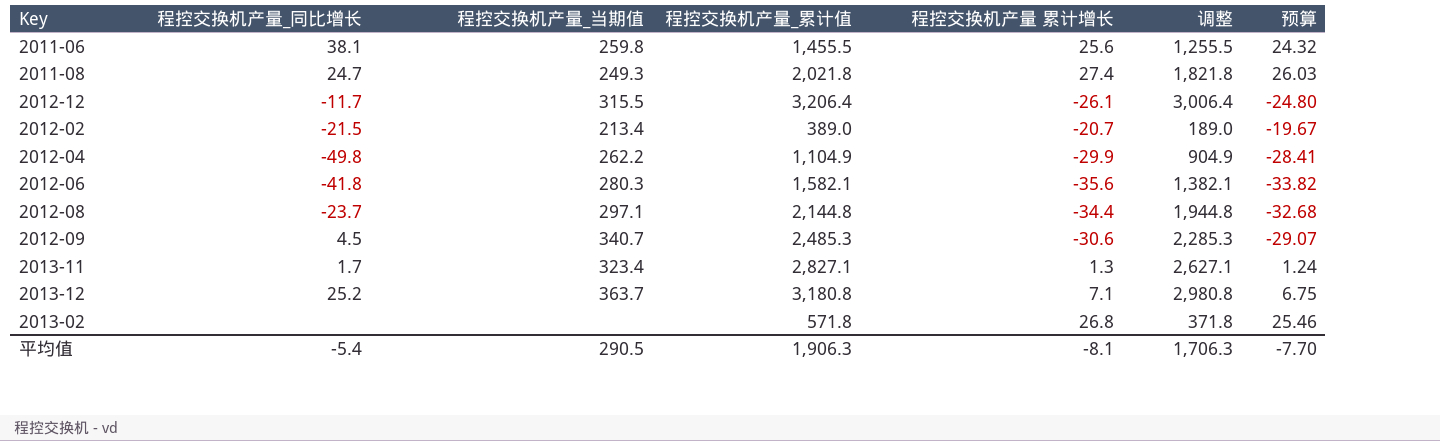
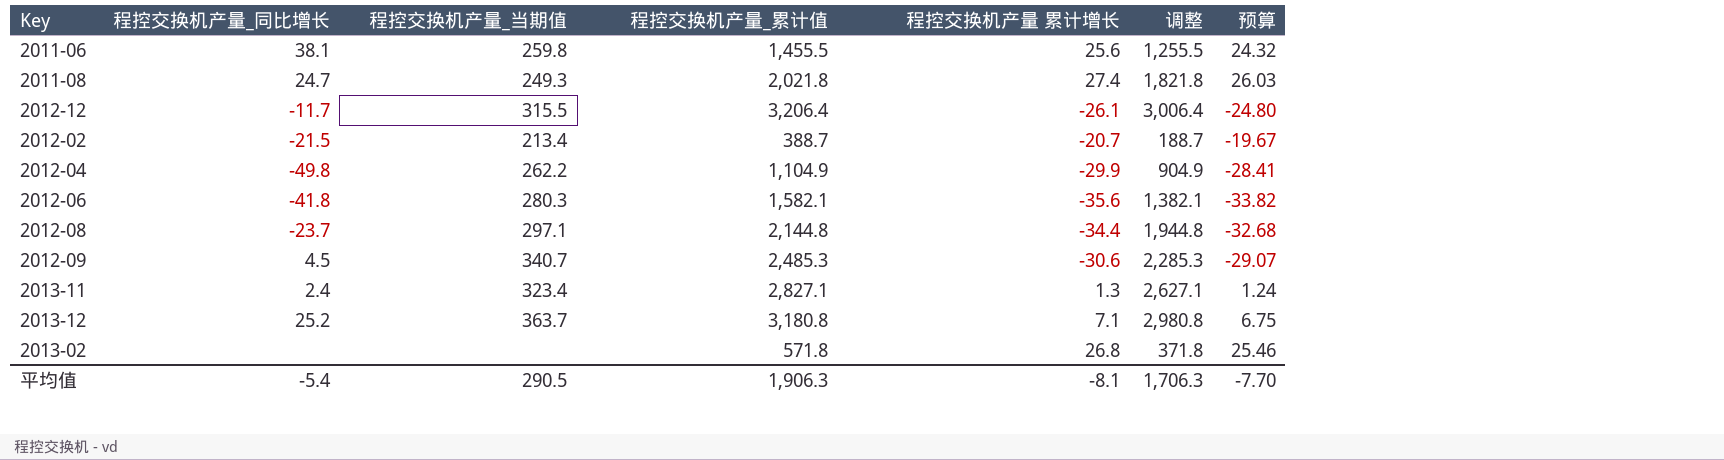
2012-02 | 程控交换机产量_累计值: 389.0 -> 388.7
2012-02 | 调整: 189.0 -> 188.7
2013-11 | 程控交换机产量_同比增长: 1.7 -> 2.4

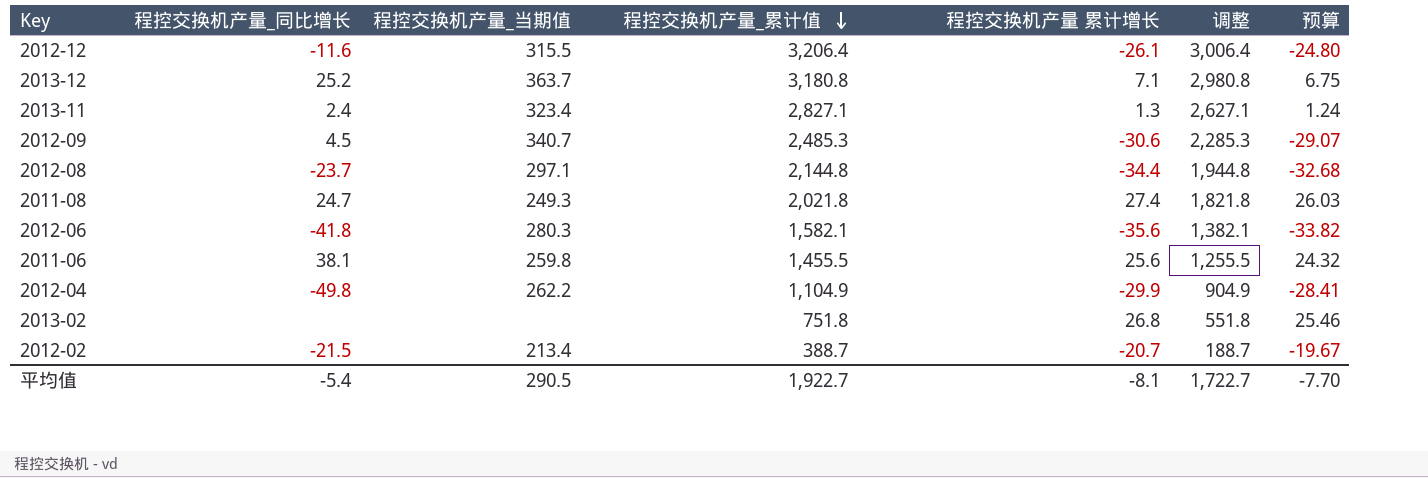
row order: none -> 程控交换机产量_累计值 descending
2012-12 | 程控交换机产量_同比增长: -11.7 -> -11.6
2013-02 | 程控交换机产量_累计值: 571.8 -> 751.8
2013-02 | 调整: 371.8 -> 551.8
平均值 | 程控交换机产量_累计值: 1,906.3 -> 1,922.7
平均值 | 调整: 1,706.3 -> 1,722.7

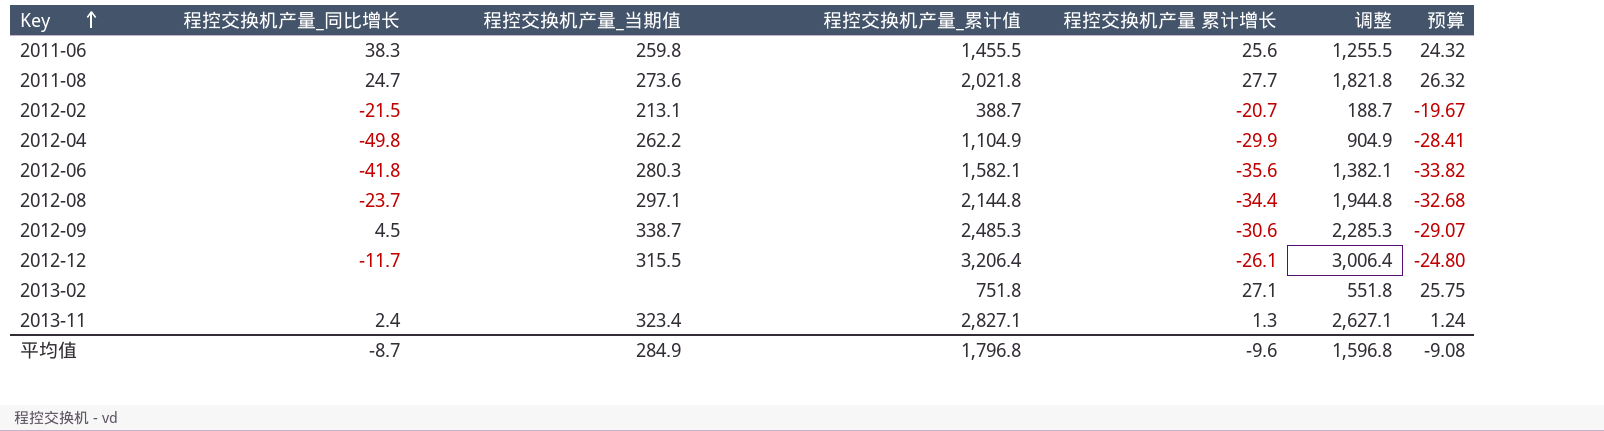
row order: 程控交换机产量_累计值 descending -> Key ascending
row 2013-12: 25.2 | 363.7 | 3,180.8 | 7.1 | 2,980.8 | 6.75 -> none
2011-06 | 程控交换机产量_同比增长: 38.1 -> 38.3
2011-08 | 程控交换机产量_当期值: 249.3 -> 273.6
2011-08 | 程控交换机产量 累计增长: 27.4 -> 27.7
2011-08 | 预算: 26.03 -> 26.32
2012-02 | 程控交换机产量_当期值: 213.4 -> 213.1
2012-09 | 程控交换机产量_当期值: 340.7 -> 338.7
2012-12 | 程控交换机产量_同比增长: -11.6 -> -11.7
2013-02 | 程控交换机产量 累计增长: 26.8 -> 27.1
2013-02 | 预算: 25.46 -> 25.75
平均值 | 程控交换机产量_同比增长: -5.4 -> -8.7
平均值 | 程控交换机产量_当期值: 290.5 -> 284.9
平均值 | 程控交换机产量_累计值: 1,922.7 -> 1,796.8
平均值 | 程控交换机产量 累计增长: -8.1 -> -9.6
平均值 | 调整: 1,722.7 -> 1,596.8
平均值 | 预算: -7.70 -> -9.08

